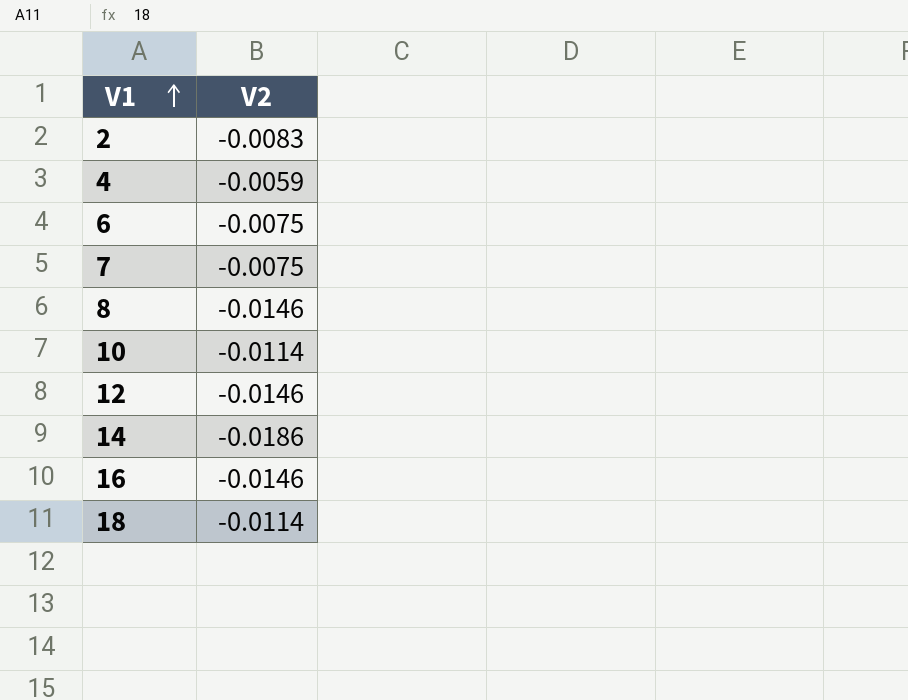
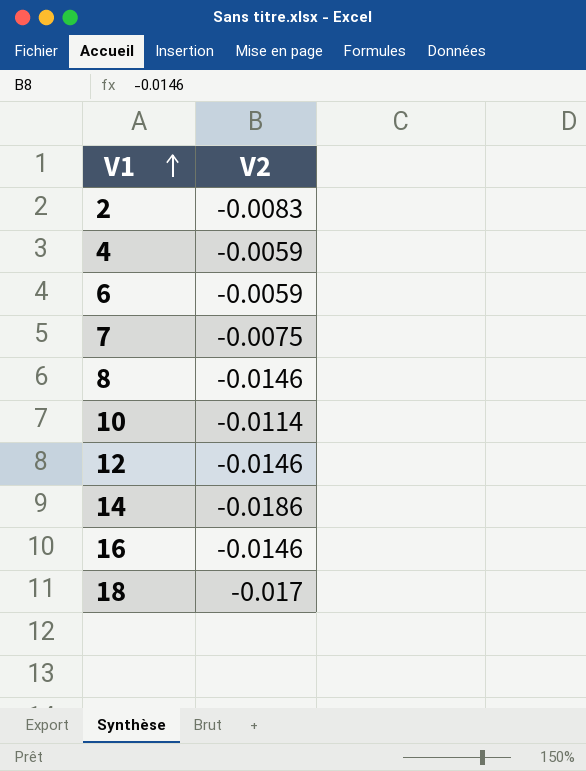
6 | V2: -0.0075 -> -0.0059
18 | V2: -0.0114 -> -0.017

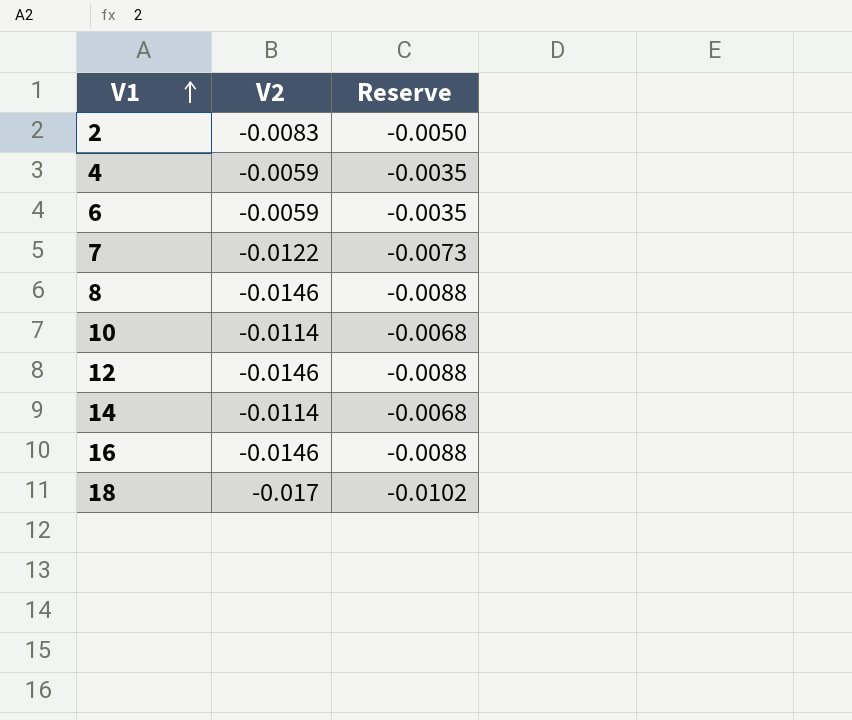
column Reserve | formula: none -> [V2] * 0.6
7 | V2: -0.0075 -> -0.0122
14 | V2: -0.0186 -> -0.0114

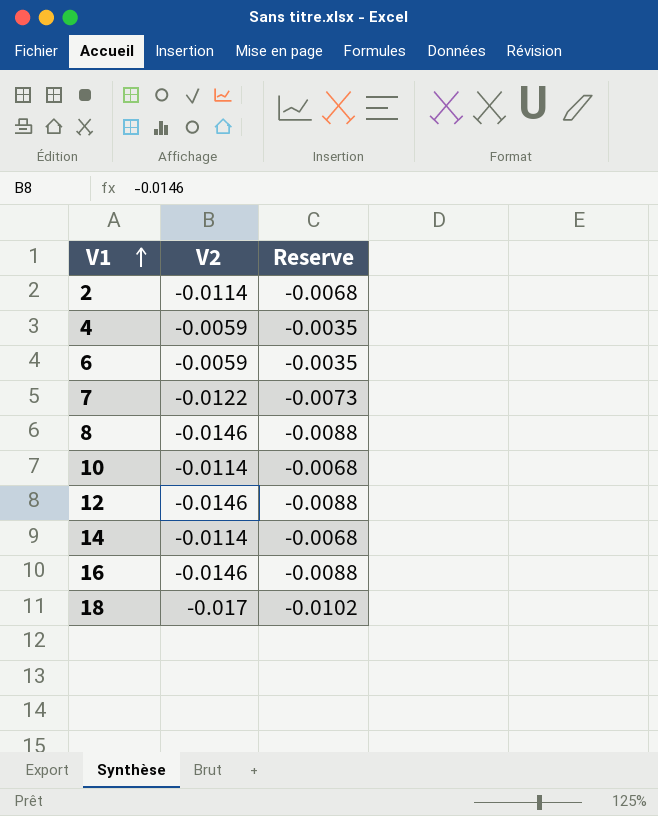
2 | V2: -0.0083 -> -0.0114
2 | Reserve: -0.0050 -> -0.0068

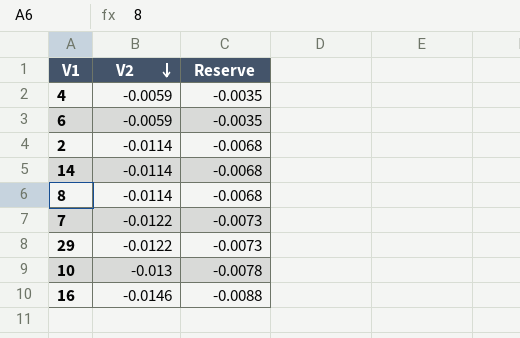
row order: V1 ascending -> V2 descending
row 12: -0.0146 | -0.0088 -> none
row 18: -0.017 | -0.0102 -> none
8 | V2: -0.0146 -> -0.0114
8 | Reserve: -0.0088 -> -0.0068
row 29: none -> -0.0122 | -0.0073
10 | V2: -0.0114 -> -0.013
10 | Reserve: -0.0068 -> -0.0078

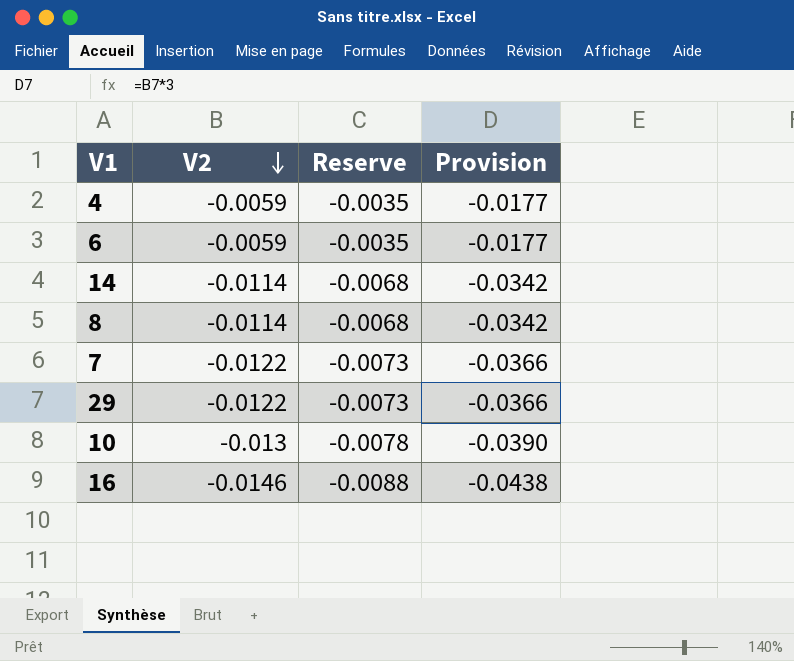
column Provision | formula: none -> [V2] * 3
row 2: -0.0114 | -0.0068 -> none

